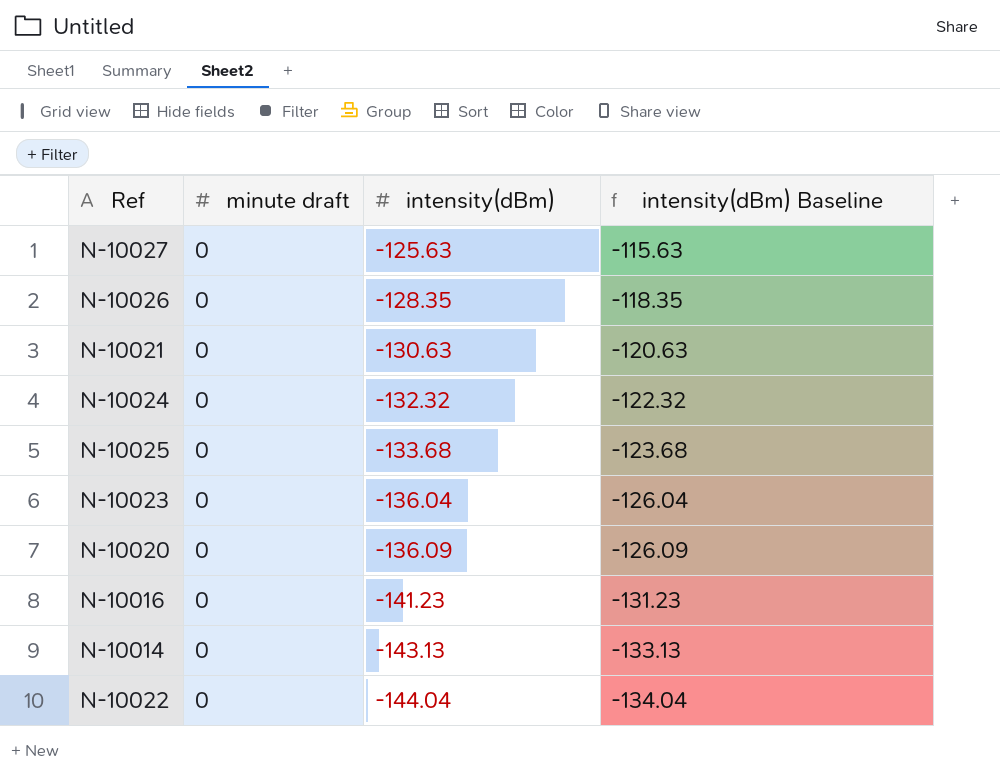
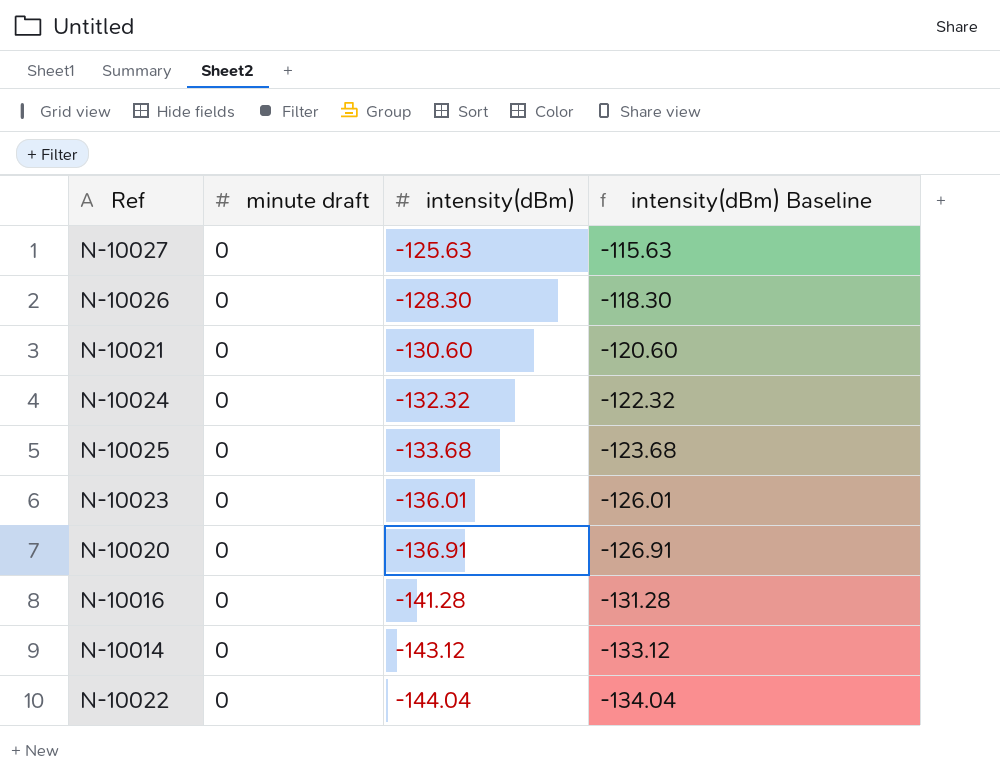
N-10026 | intensity(dBm): -128.35 -> -128.30
N-10026 | intensity(dBm) Baseline: -118.35 -> -118.30
N-10021 | intensity(dBm): -130.63 -> -130.60
N-10021 | intensity(dBm) Baseline: -120.63 -> -120.60
N-10023 | intensity(dBm): -136.04 -> -136.01
N-10023 | intensity(dBm) Baseline: -126.04 -> -126.01
N-10020 | intensity(dBm): -136.09 -> -136.91
N-10020 | intensity(dBm) Baseline: -126.09 -> -126.91
N-10016 | intensity(dBm): -141.23 -> -141.28
N-10016 | intensity(dBm) Baseline: -131.23 -> -131.28
N-10014 | intensity(dBm): -143.13 -> -143.12
N-10014 | intensity(dBm) Baseline: -133.13 -> -133.12

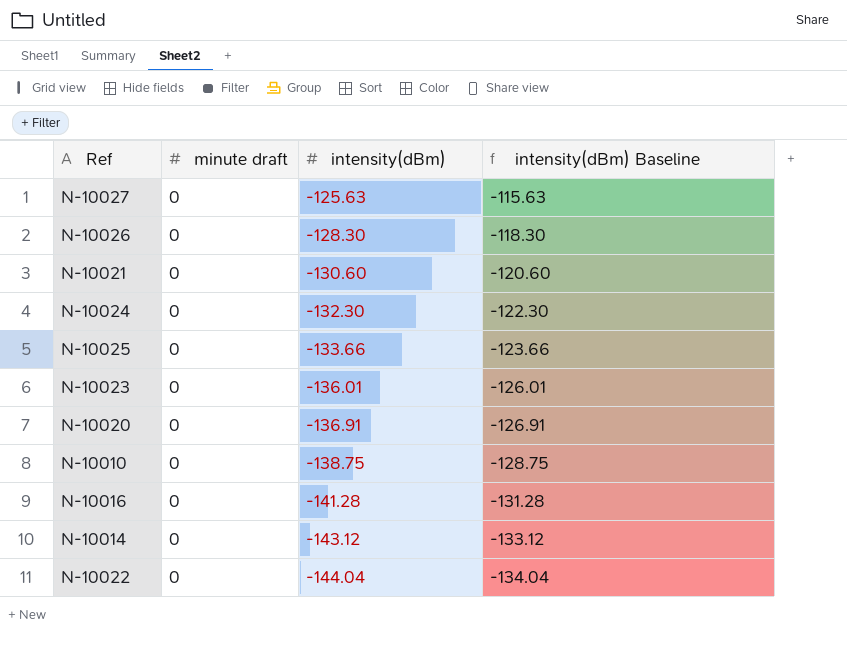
N-10024 | intensity(dBm): -132.32 -> -132.30
N-10024 | intensity(dBm) Baseline: -122.32 -> -122.30
N-10025 | intensity(dBm): -133.68 -> -133.66
N-10025 | intensity(dBm) Baseline: -123.68 -> -123.66
row N-10010: none -> 0 | -138.75 | -128.75

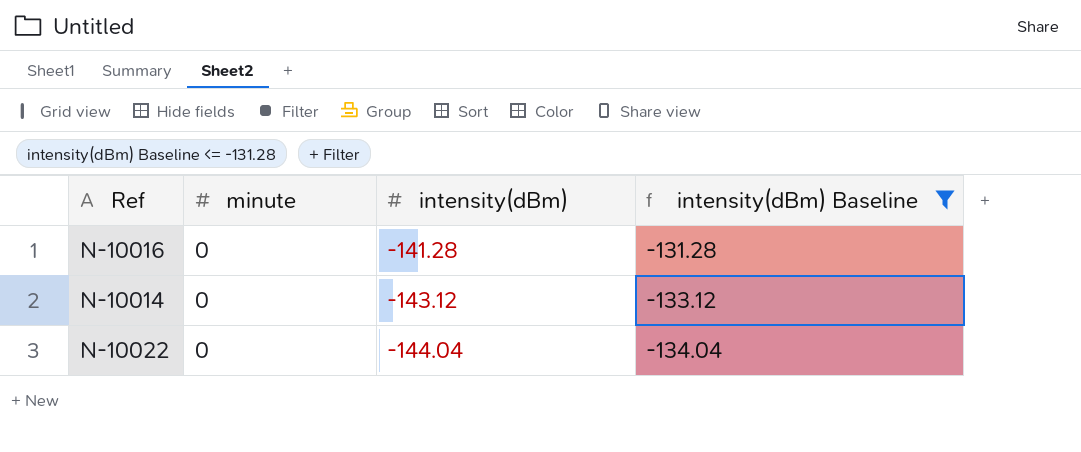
filter: none -> intensity(dBm) Baseline <= -131.28
column name: minute draft -> minute

